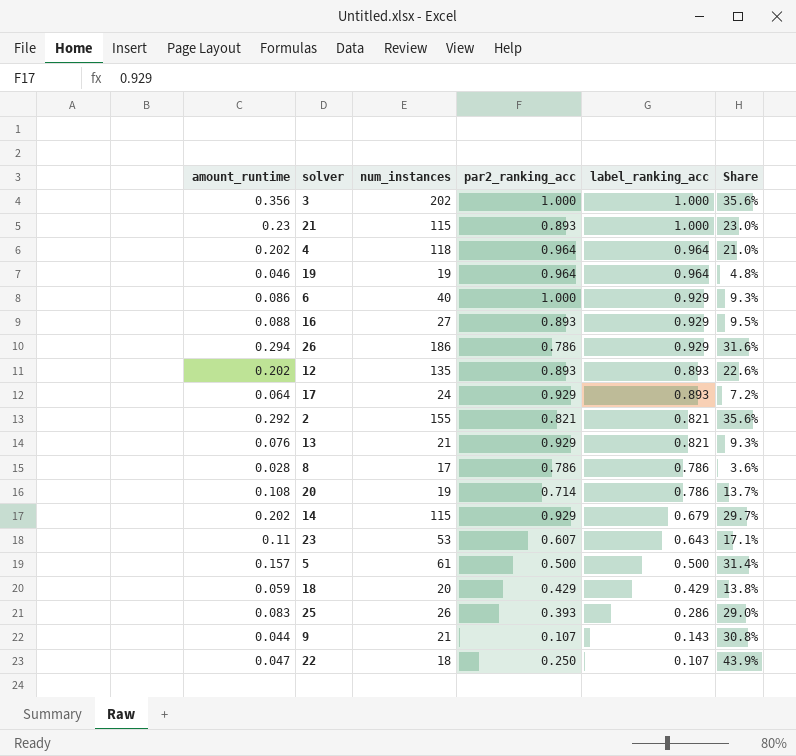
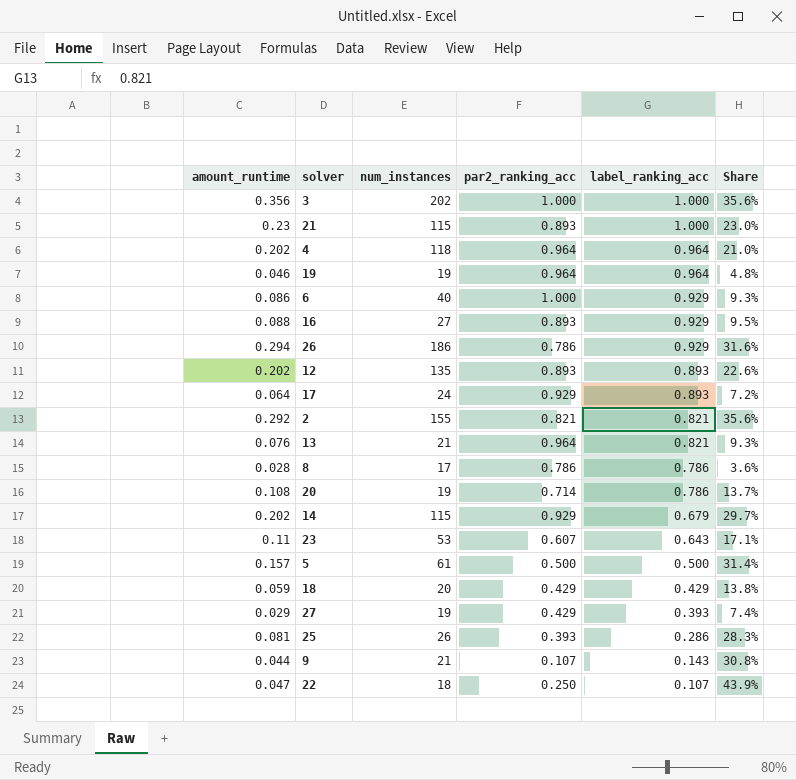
13 | par2_ranking_acc: 0.929 -> 0.964
row 27: none -> 0.029 | 19 | 0.429 | 0.393 | 7.4%
25 | amount_runtime: 0.083 -> 0.081
25 | Share: 29.0% -> 28.3%

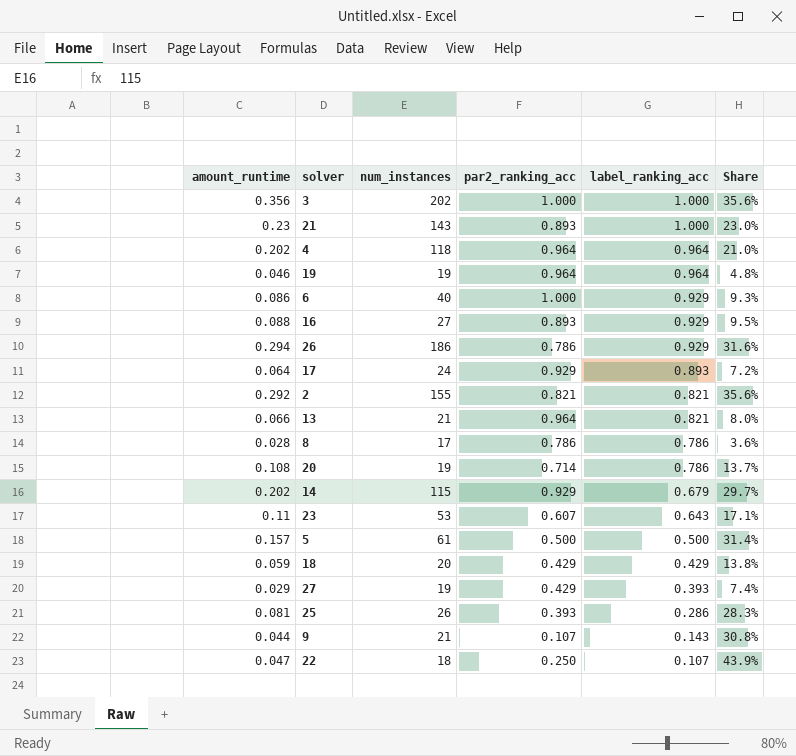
row 12: 0.202 | 135 | 0.893 | 0.893 | 22.6% -> none
21 | num_instances: 115 -> 143
13 | amount_runtime: 0.076 -> 0.066
13 | Share: 9.3% -> 8.0%

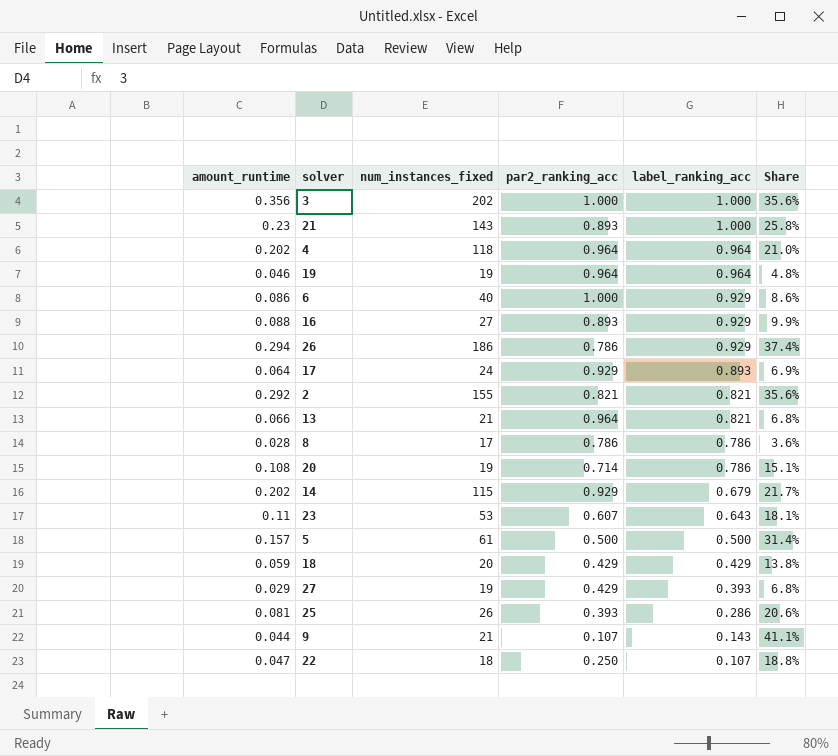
column name: num_instances -> num_instances_fixed
column Share | formula: [amount_runtime] / [label_ranking_acc] -> [amount_runtime] / [par2_ranking_acc]

